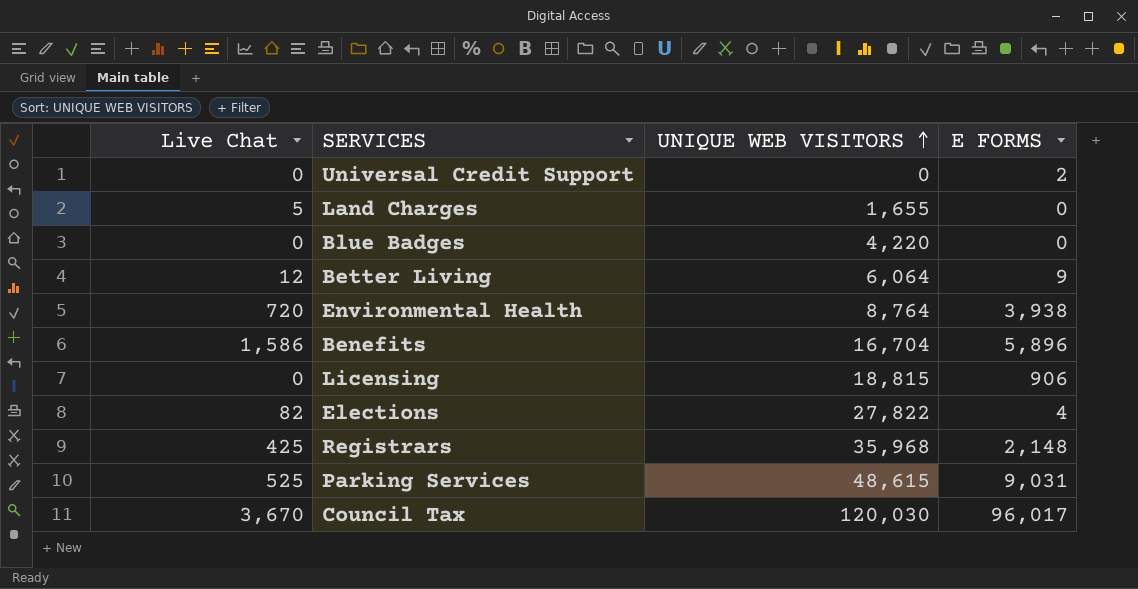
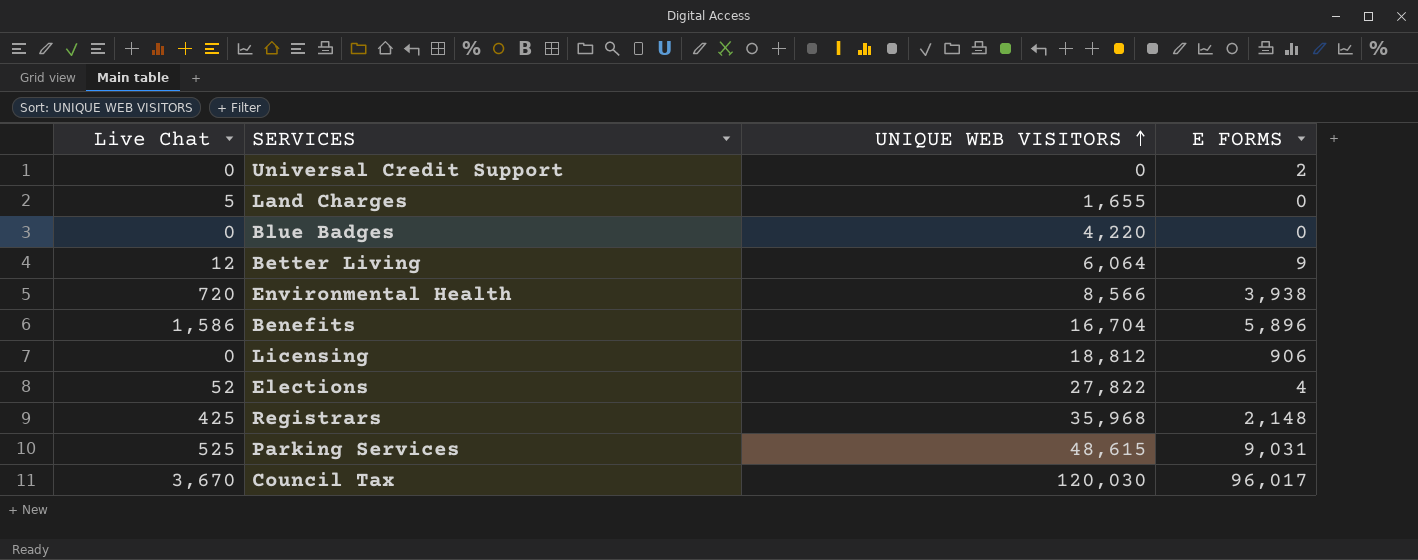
Environmental Health | UNIQUE WEB VISITORS: 8,764 -> 8,566
Licensing | UNIQUE WEB VISITORS: 18,815 -> 18,812
Elections | Live Chat: 82 -> 52

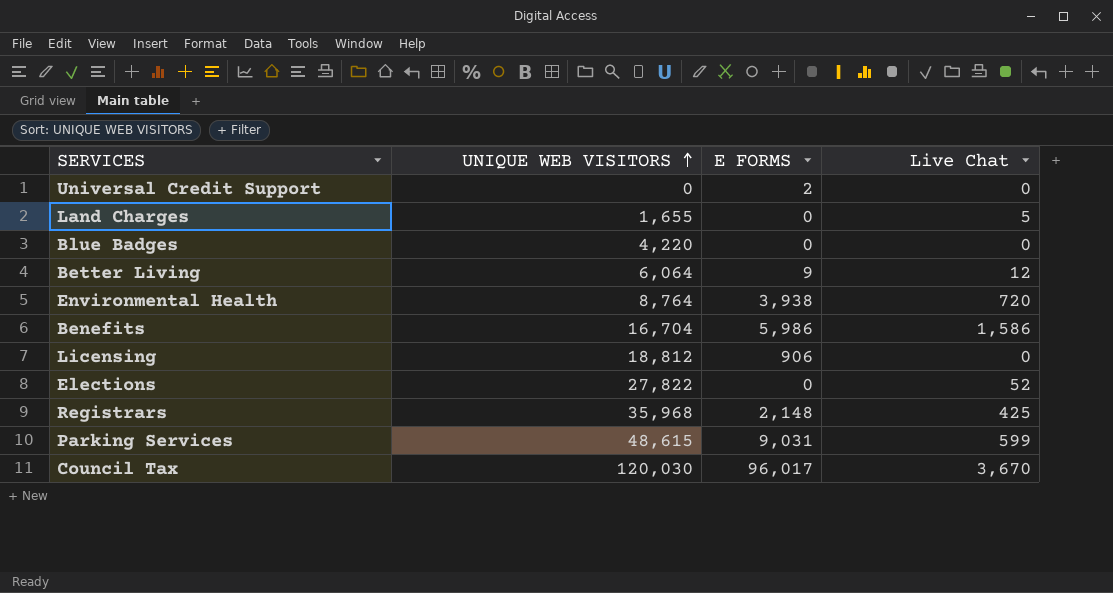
column Live Chat | position: 1 -> 4
Environmental Health | UNIQUE WEB VISITORS: 8,566 -> 8,764
Benefits | E FORMS: 5,896 -> 5,986
Elections | E FORMS: 4 -> 0
Parking Services | Live Chat: 525 -> 599

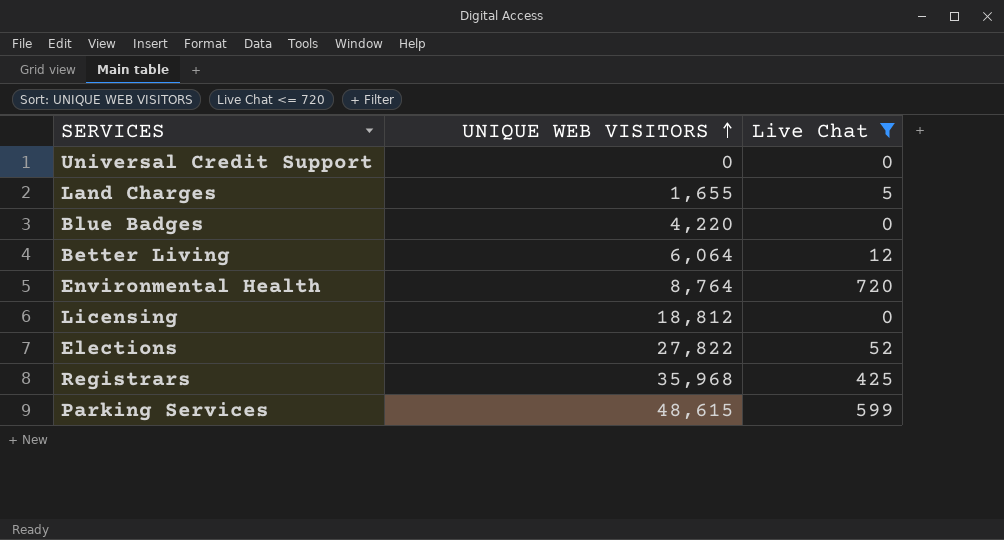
filter: none -> Live Chat <= 720
column E FORMS | position: 3 -> none

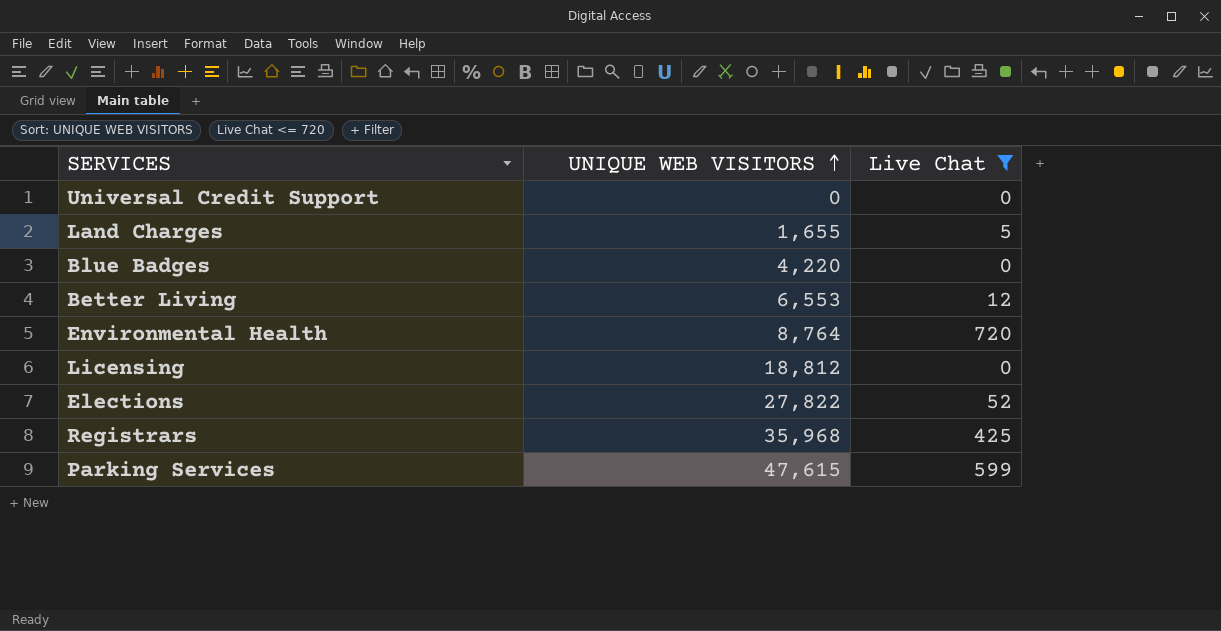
Better Living | UNIQUE WEB VISITORS: 6,064 -> 6,553
Parking Services | UNIQUE WEB VISITORS: 48,615 -> 47,615

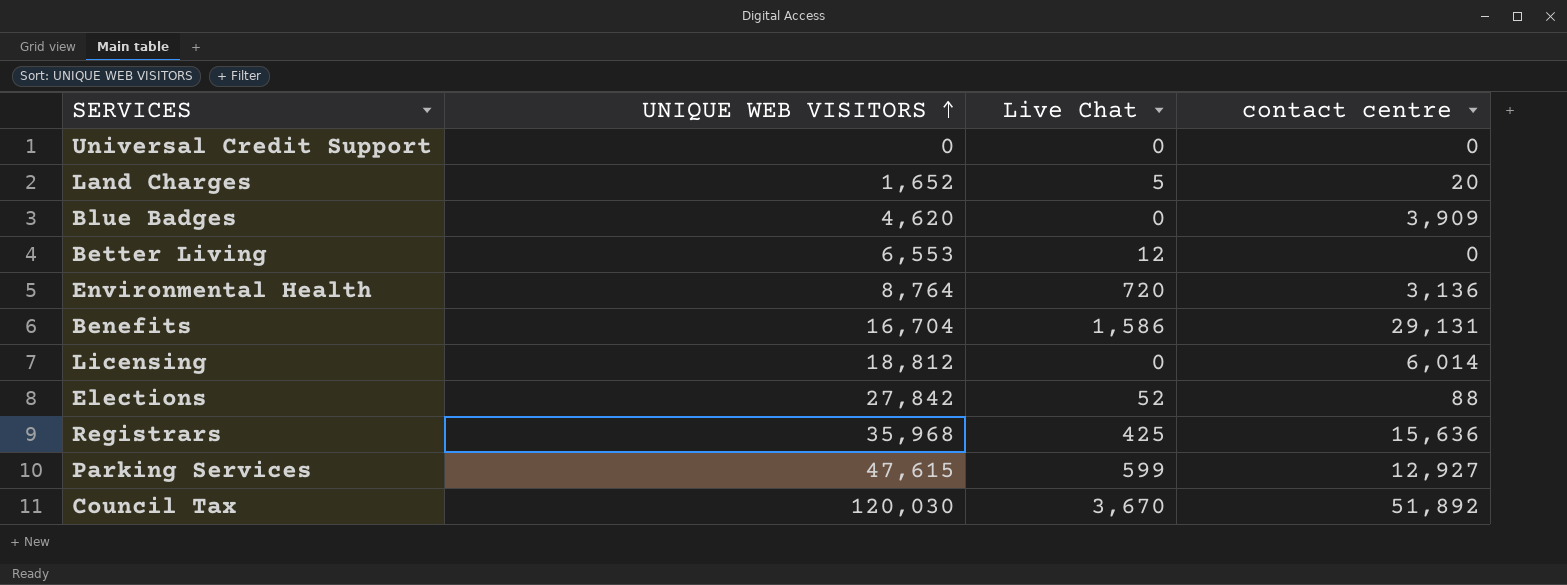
filter: Live Chat <= 720 -> none
column contact centre | position: none -> 4
Land Charges | UNIQUE WEB VISITORS: 1,655 -> 1,652
Blue Badges | UNIQUE WEB VISITORS: 4,220 -> 4,620
Elections | UNIQUE WEB VISITORS: 27,822 -> 27,842

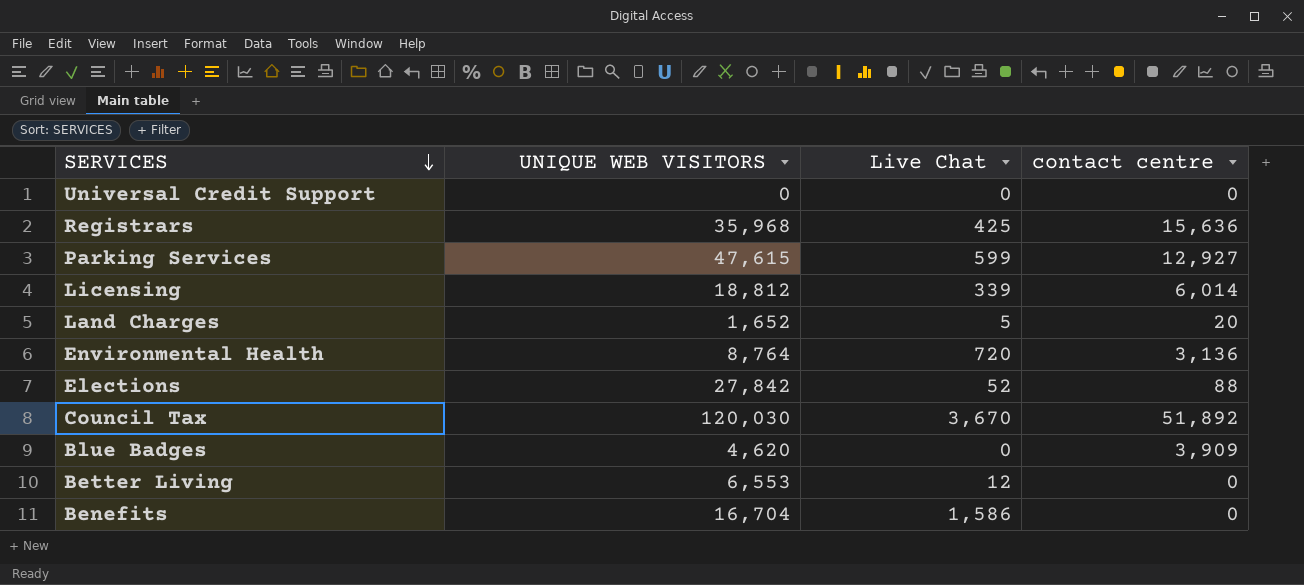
row order: UNIQUE WEB VISITORS ascending -> SERVICES descending
Licensing | Live Chat: 0 -> 339
Benefits | contact centre: 29,131 -> 0

